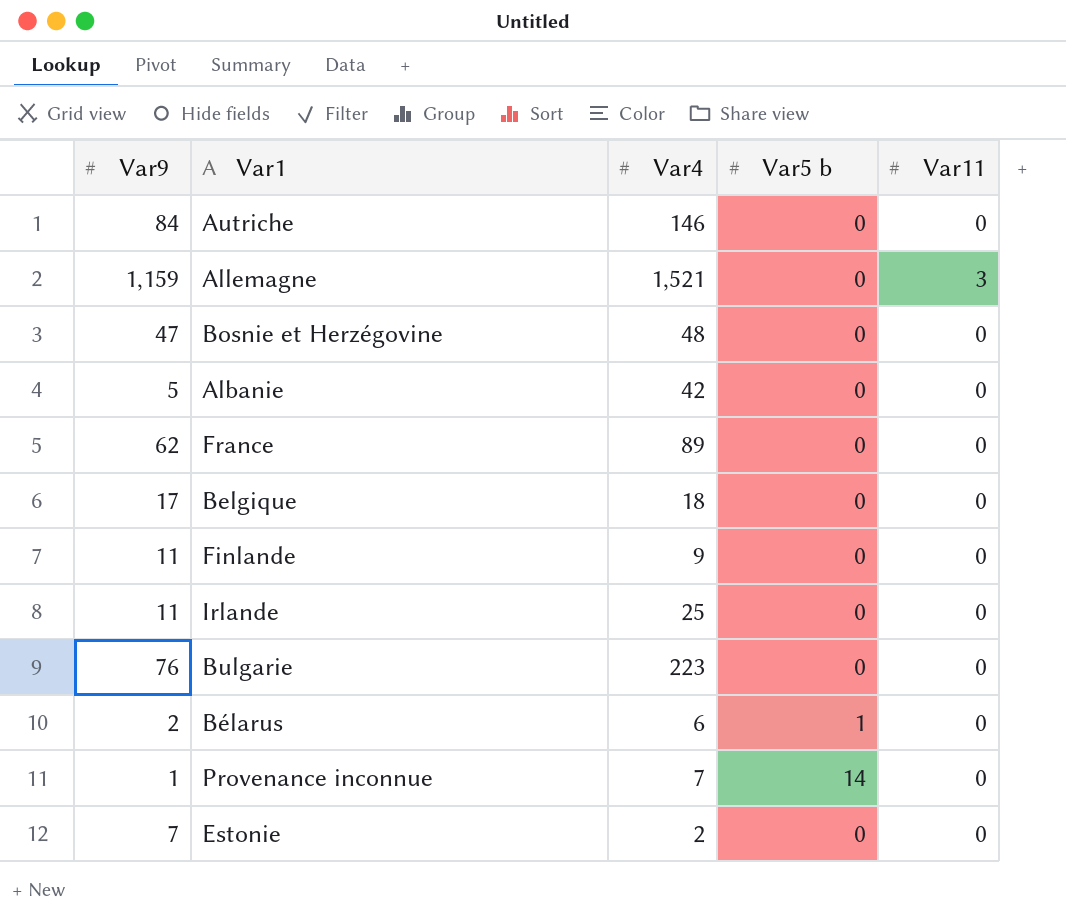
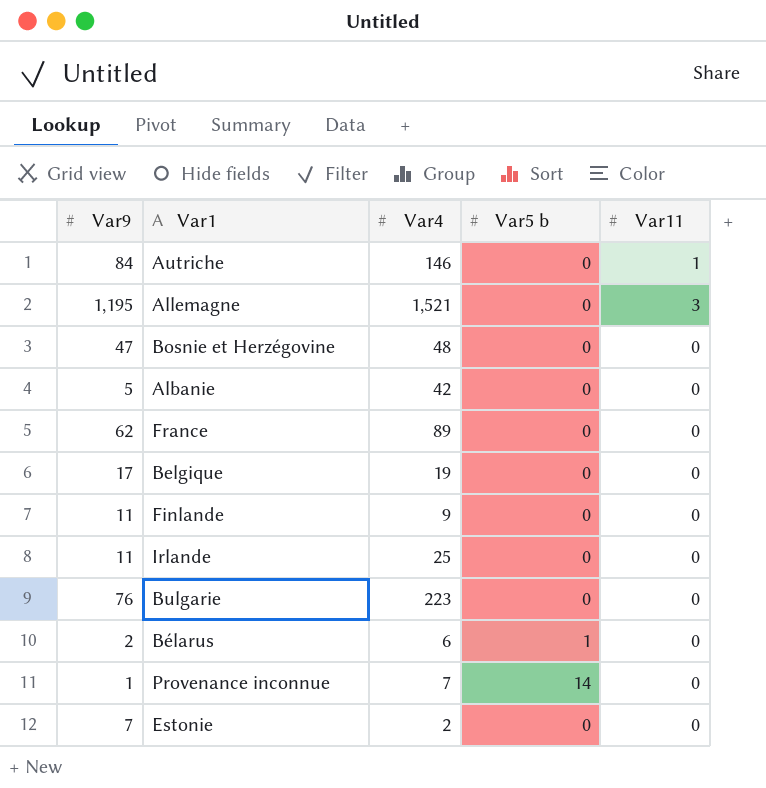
Autriche | Var11: 0 -> 1
Allemagne | Var9: 1,159 -> 1,195
Belgique | Var4: 18 -> 19

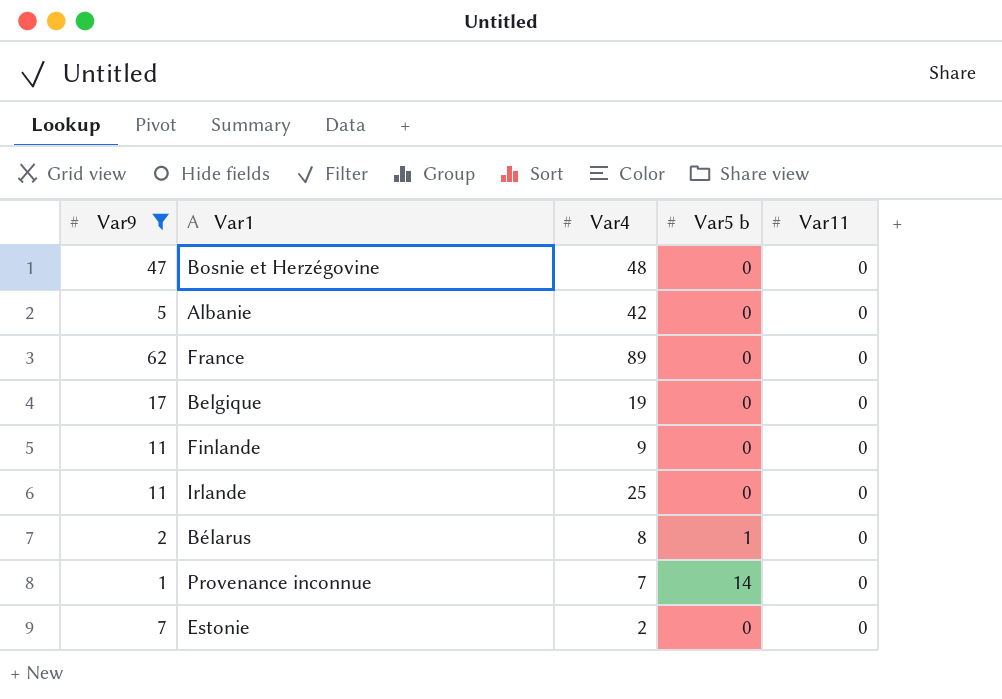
filter: none -> Var9 <= 62
Bélarus | Var4: 6 -> 8

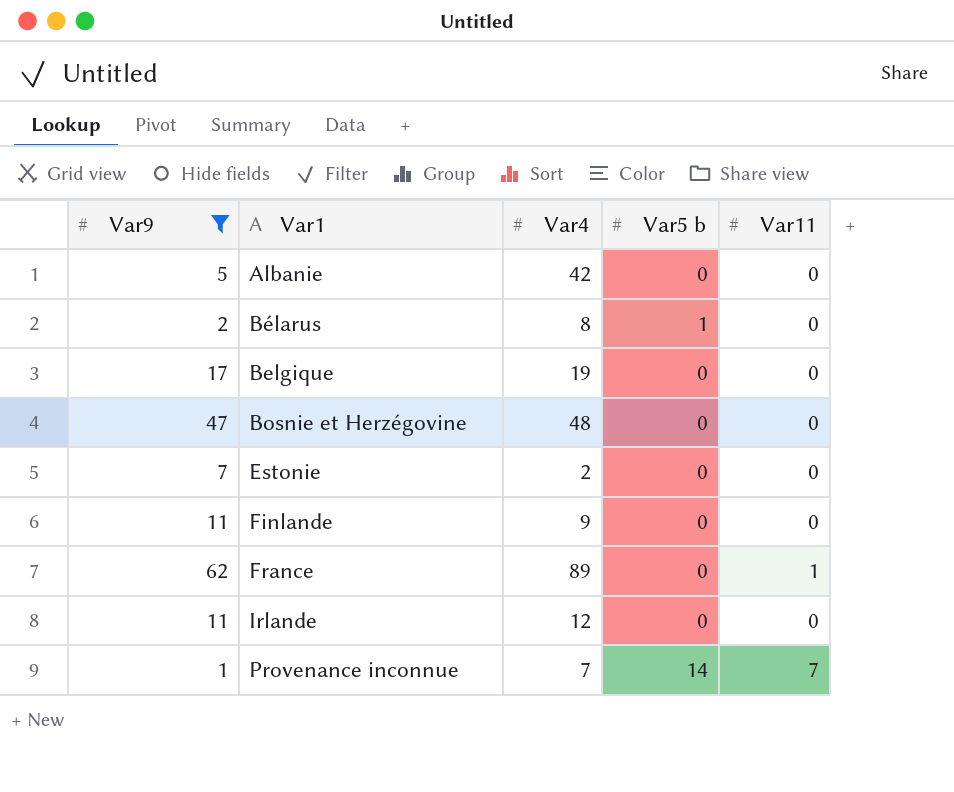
row order: none -> Var1 ascending
France | Var11: 0 -> 1
Irlande | Var4: 25 -> 12
Provenance inconnue | Var11: 0 -> 7

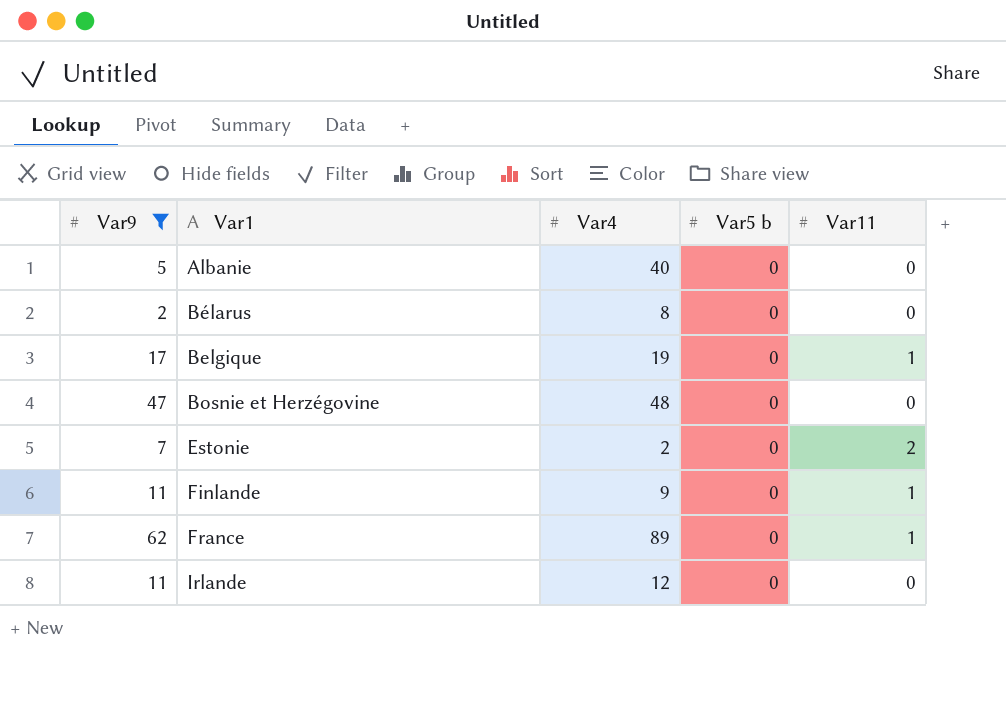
row Provenance inconnue: 1 | 7 | 14 | 7 -> none
Albanie | Var4: 42 -> 40
Bélarus | Var5 b: 1 -> 0
Belgique | Var11: 0 -> 1
Estonie | Var11: 0 -> 2
Finlande | Var11: 0 -> 1

